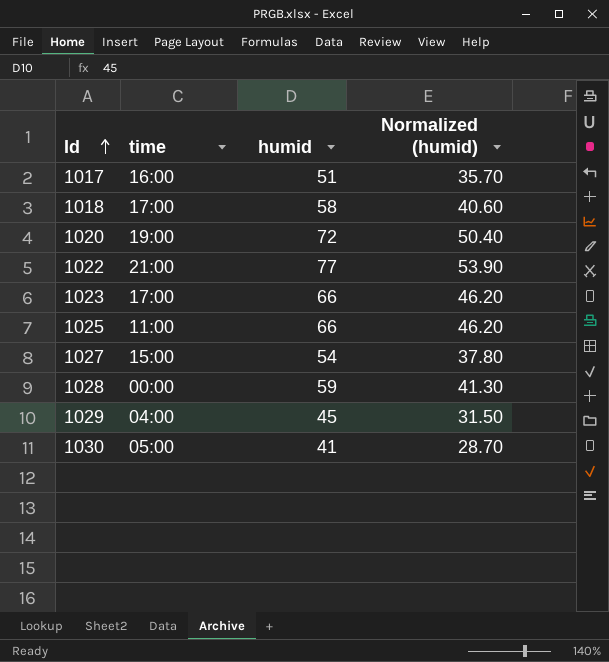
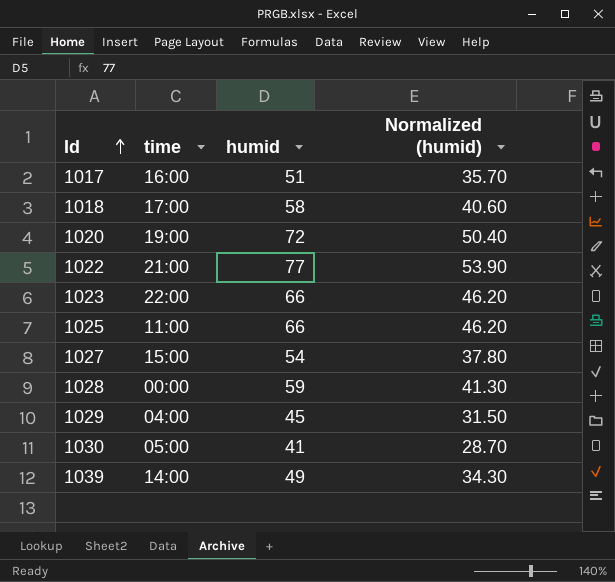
1023 | time: 17:00 -> 22:00
row 1039: none -> 14:00 | 49 | 34.30

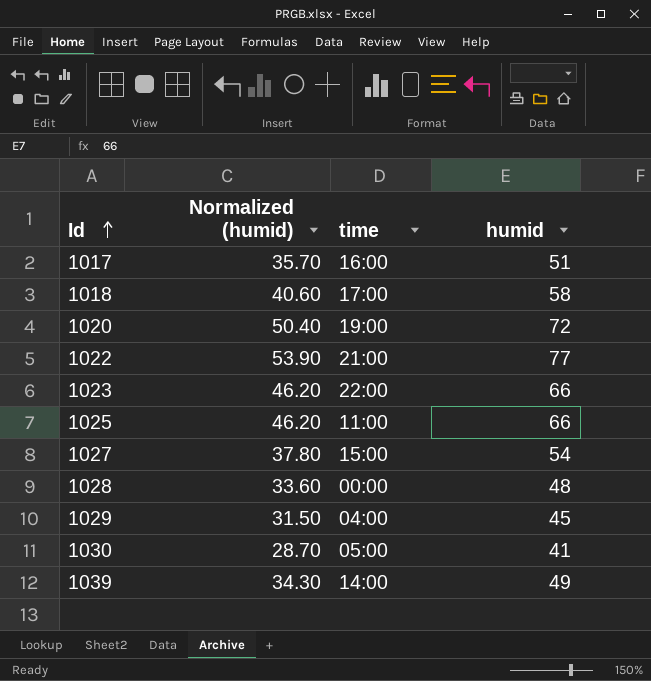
column Normalized (humid) | position: 4 -> 2
1028 | Normalized (humid): 41.30 -> 33.60
1028 | humid: 59 -> 48

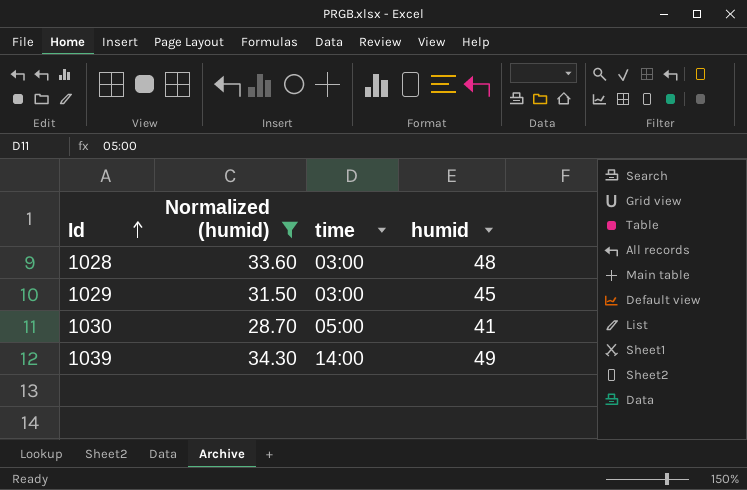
filter: none -> Normalized (humid) <= 34.30
1028 | time: 00:00 -> 03:00
1029 | time: 04:00 -> 03:00

